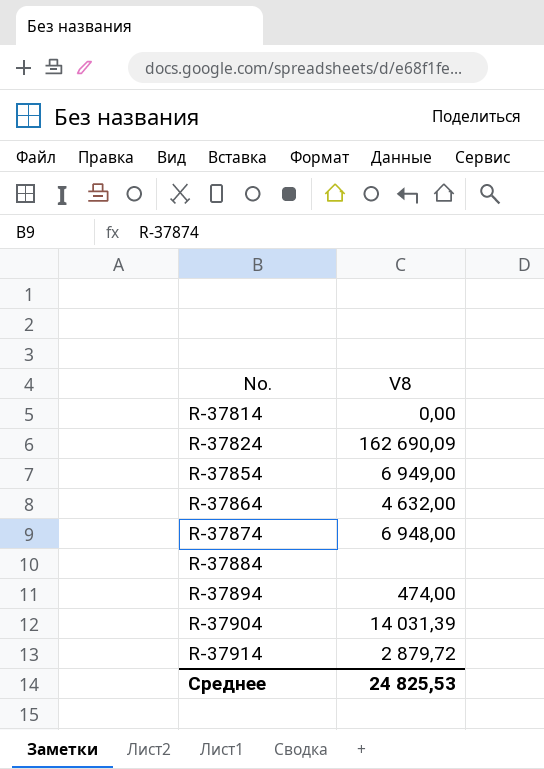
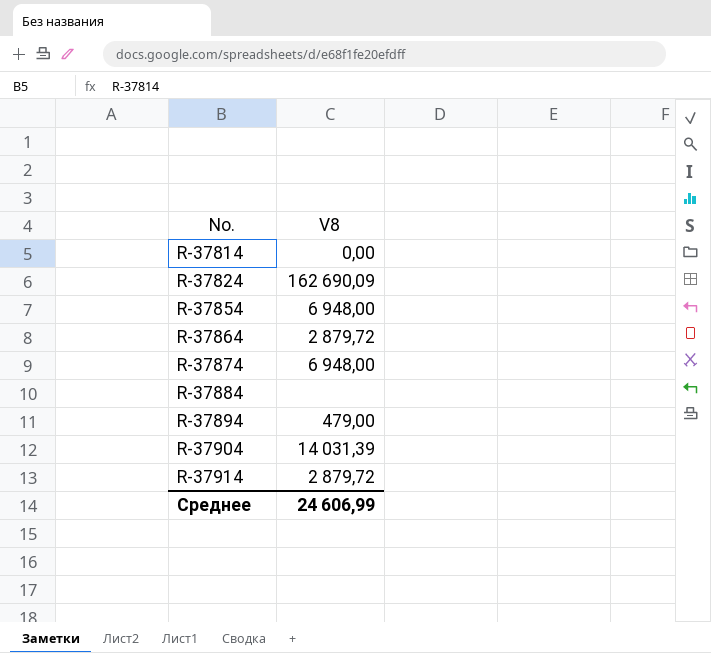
R-37854 | V8: 6 949,00 -> 6 948,00
R-37864 | V8: 4 632,00 -> 2 879,72
R-37894 | V8: 474,00 -> 479,00
Среднее | V8: 24 825,53 -> 24 606,99

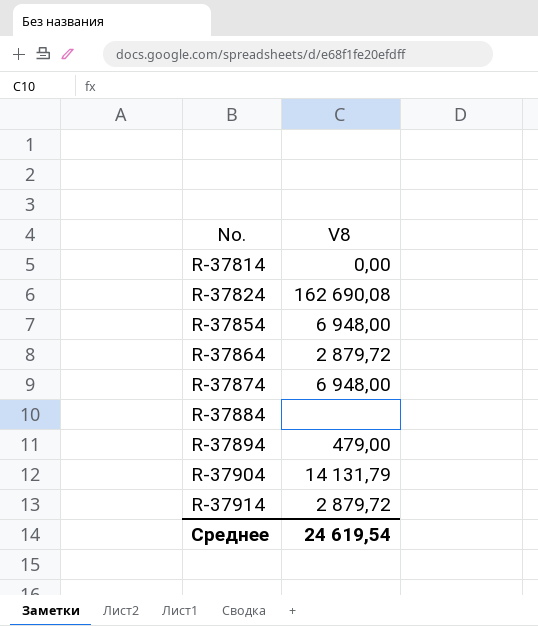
R-37824 | V8: 162 690,09 -> 162 690,08
R-37904 | V8: 14 031,39 -> 14 131,79
Среднее | V8: 24 606,99 -> 24 619,54

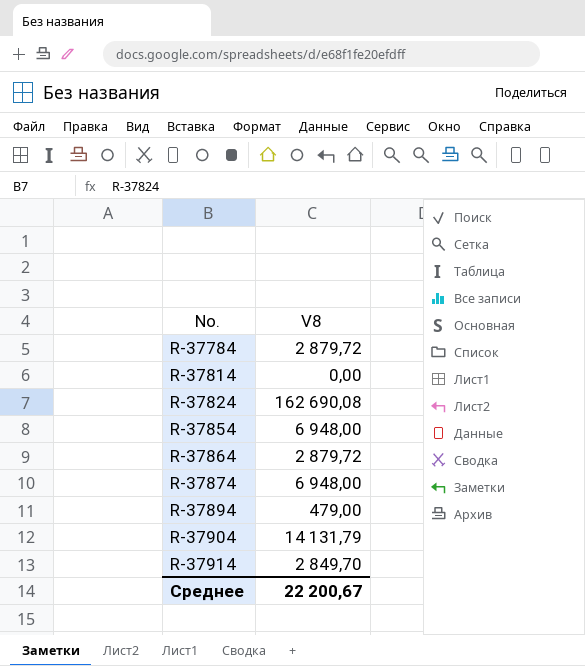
row R-37884: none -> none
row R-37784: none -> 2 879,72
R-37914 | V8: 2 879,72 -> 2 849,70
Среднее | V8: 24 619,54 -> 22 200,67

